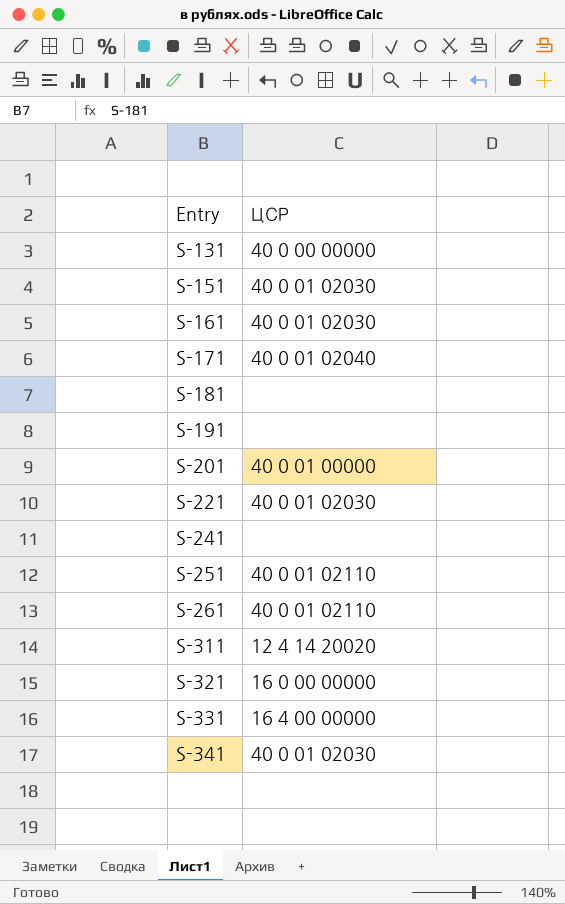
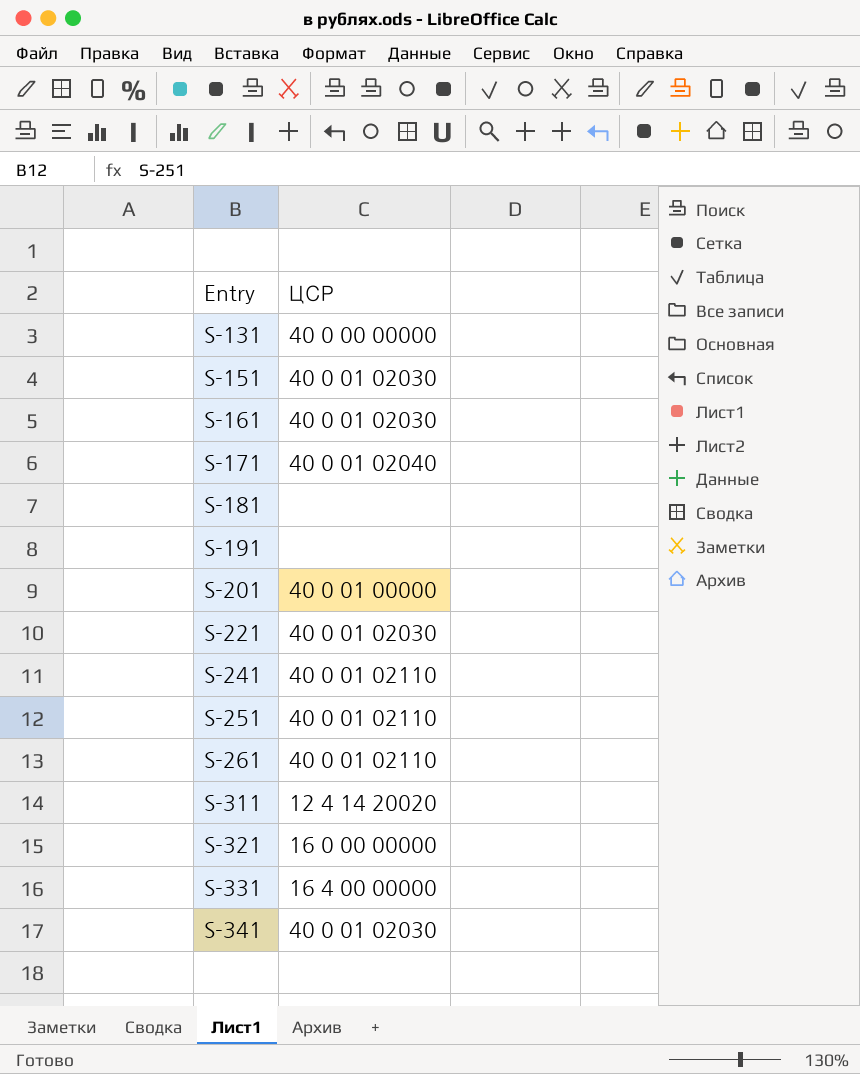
S-241 | ЦСР: none -> 40 0 01 02110

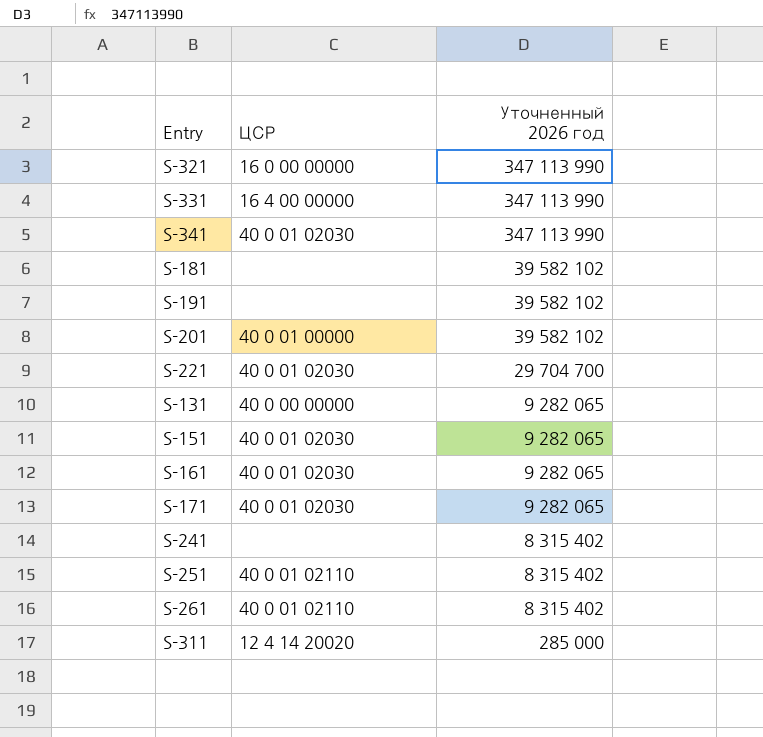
row order: Entry ascending -> Уточненный 2026 год descending
column Уточненный 2026 год | position: none -> 3
S-171 | ЦСР: 40 0 01 02040 -> 40 0 01 02030
S-241 | ЦСР: 40 0 01 02110 -> none

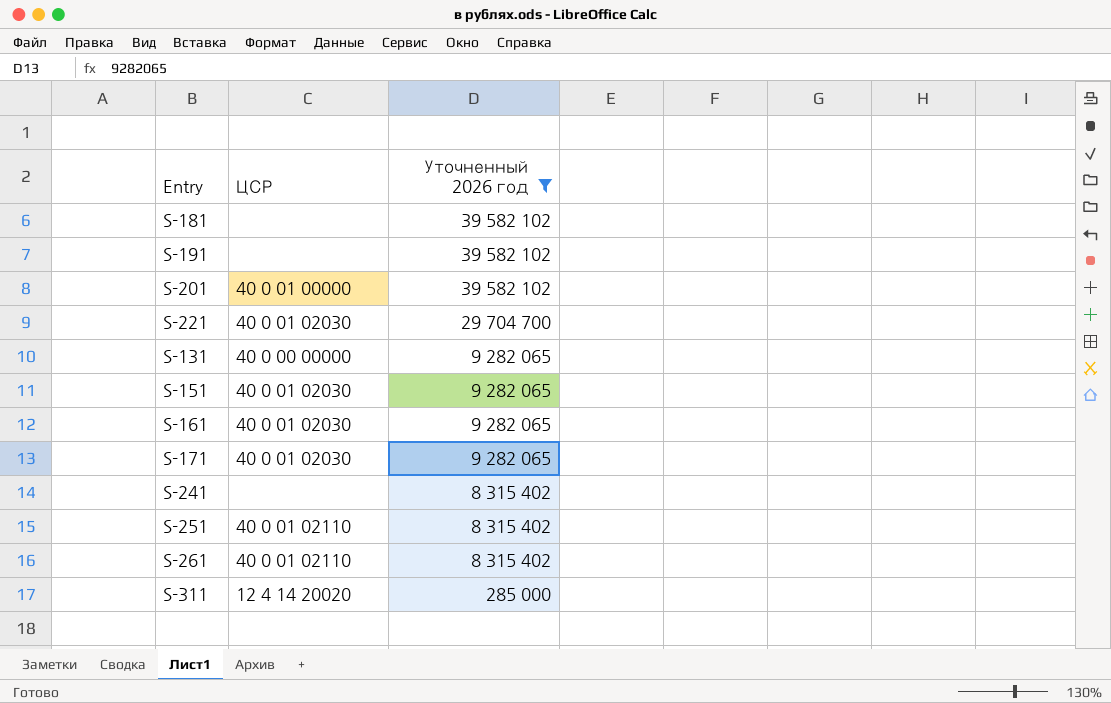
filter: none -> Уточненный 2026 год != 347 113 990

